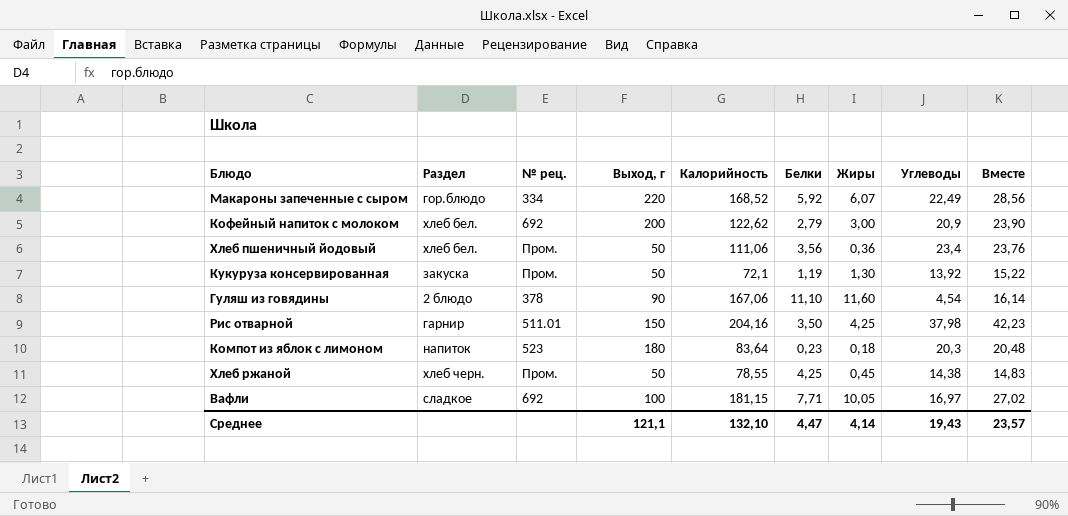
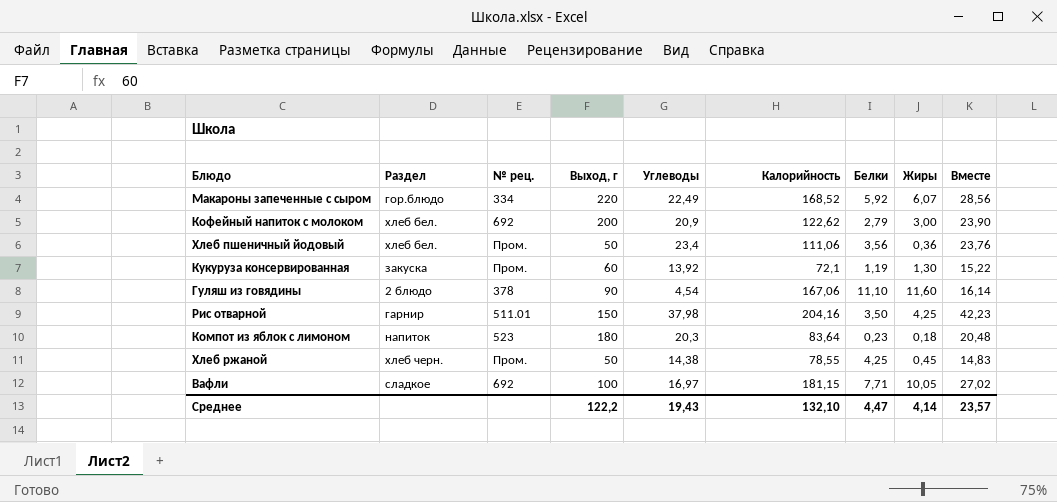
column Углеводы | position: 8 -> 5
Кукуруза консервированная | Выход, г: 50 -> 60
Среднее | Выход, г: 121,1 -> 122,2

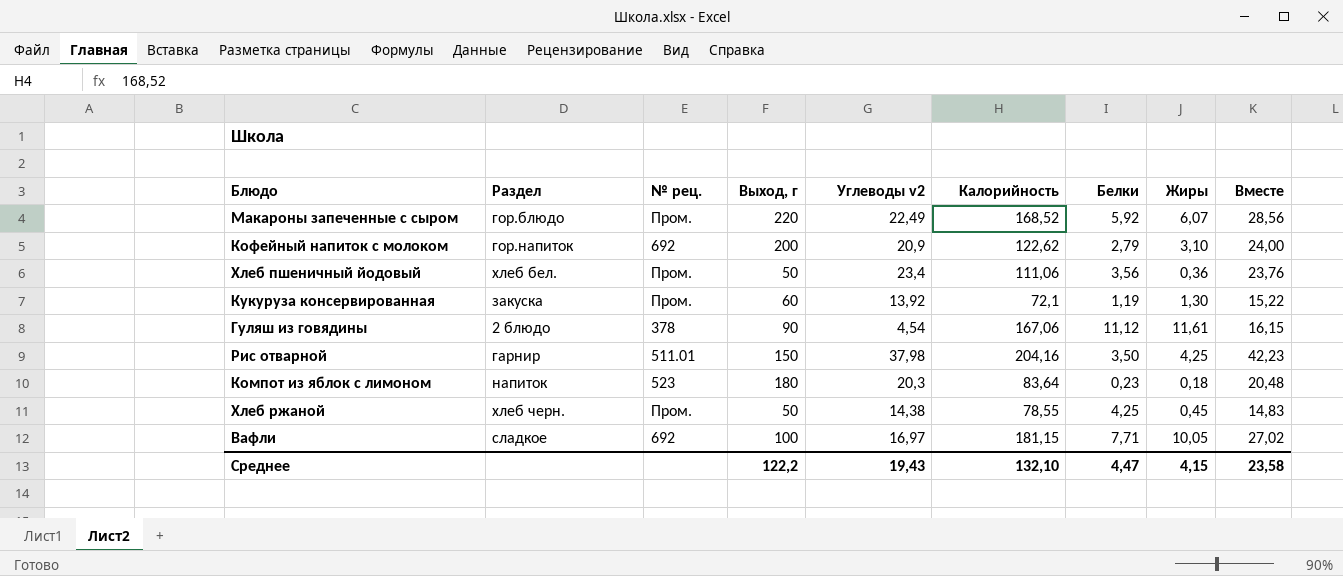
column name: Углеводы -> Углеводы v2
Макароны запеченные с сыром | № рец.: 334 -> Пром.
Кофейный напиток с молоком | Раздел: хлеб бел. -> гор.напиток
Кофейный напиток с молоком | Жиры: 3,00 -> 3,10
Кофейный напиток с молоком | Вместе: 23,90 -> 24,00
Гуляш из говядины | Белки: 11,10 -> 11,12
Гуляш из говядины | Жиры: 11,60 -> 11,61
Гуляш из говядины | Вместе: 16,14 -> 16,15
Среднее | Жиры: 4,14 -> 4,15
Среднее | Вместе: 23,57 -> 23,58

